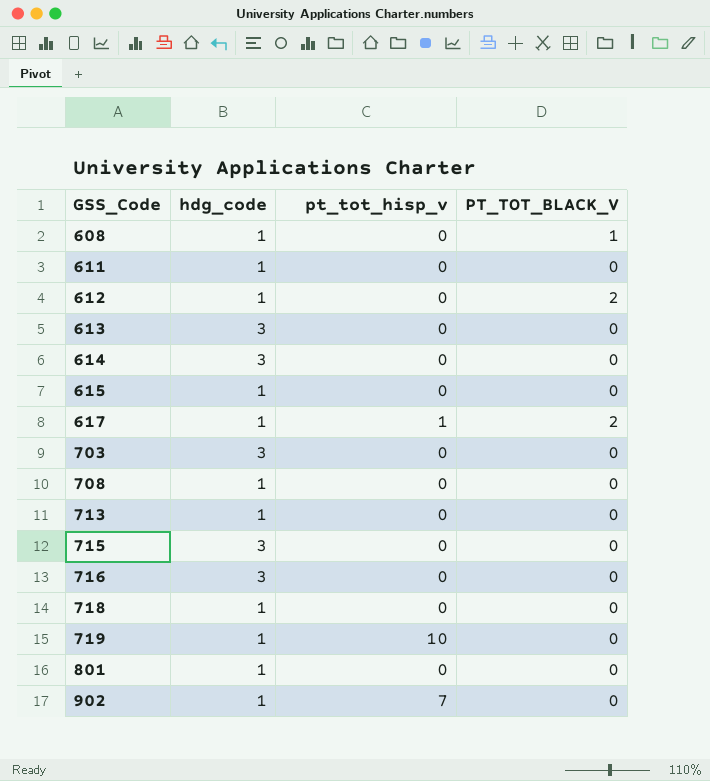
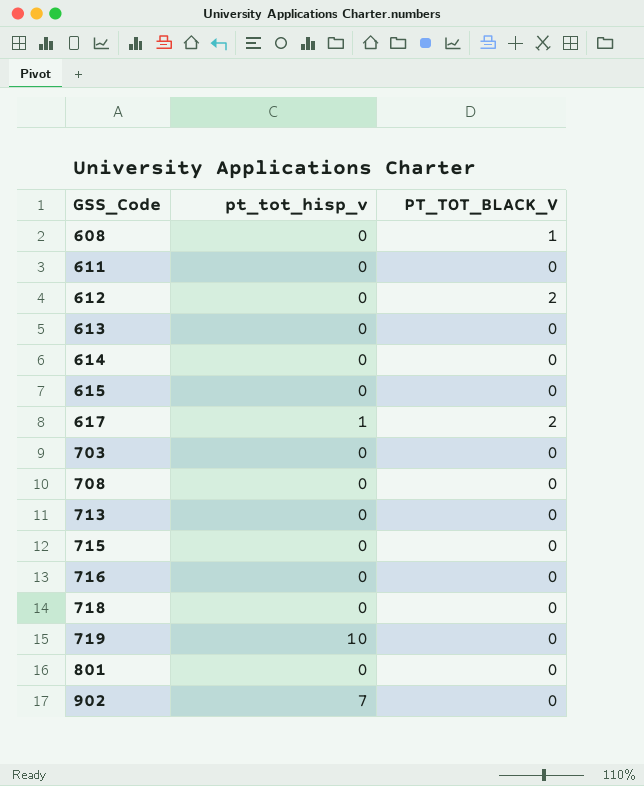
column hdg_code | position: 2 -> none

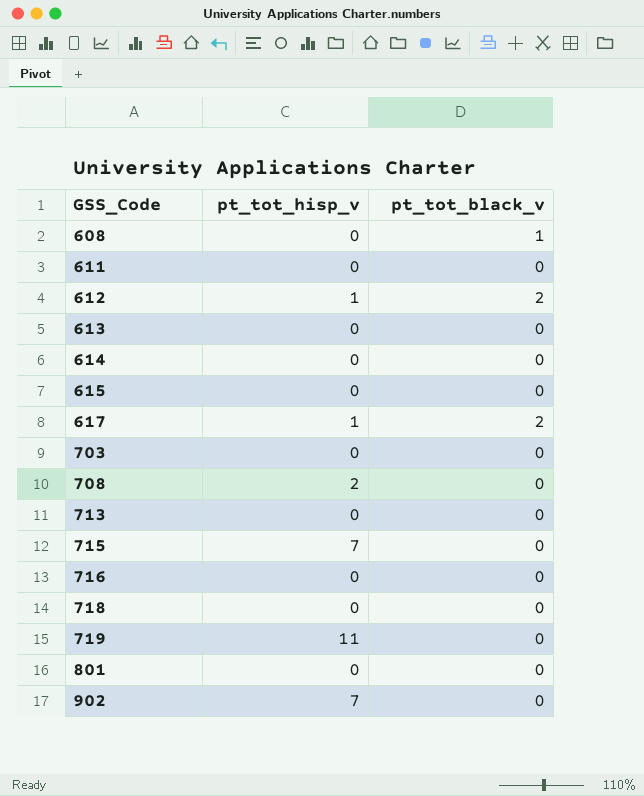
column name: PT_TOT_BLACK_V -> pt_tot_black_v
612 | pt_tot_hisp_v: 0 -> 1
708 | pt_tot_hisp_v: 0 -> 2
715 | pt_tot_hisp_v: 0 -> 7
719 | pt_tot_hisp_v: 10 -> 11

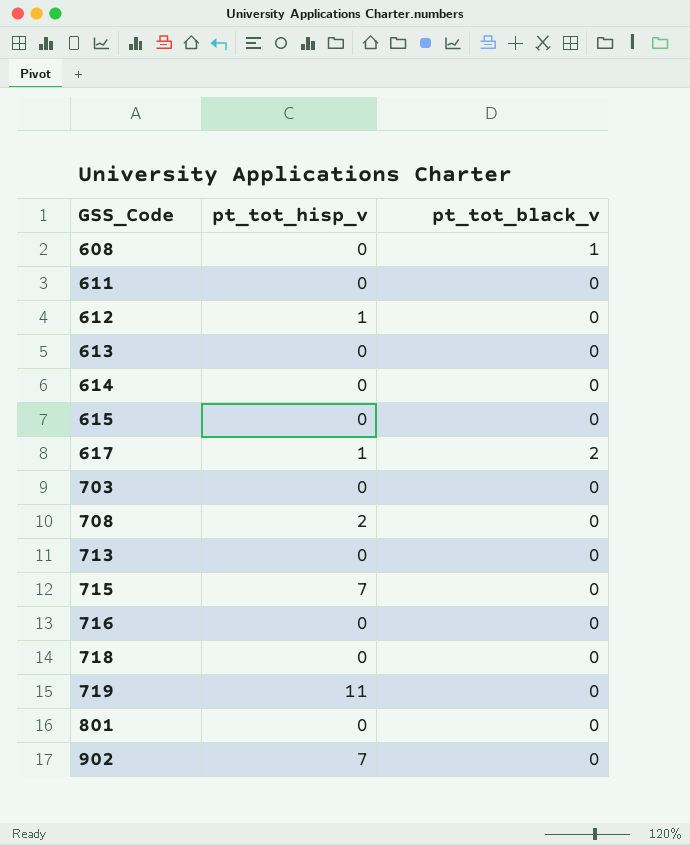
612 | pt_tot_black_v: 2 -> 0

